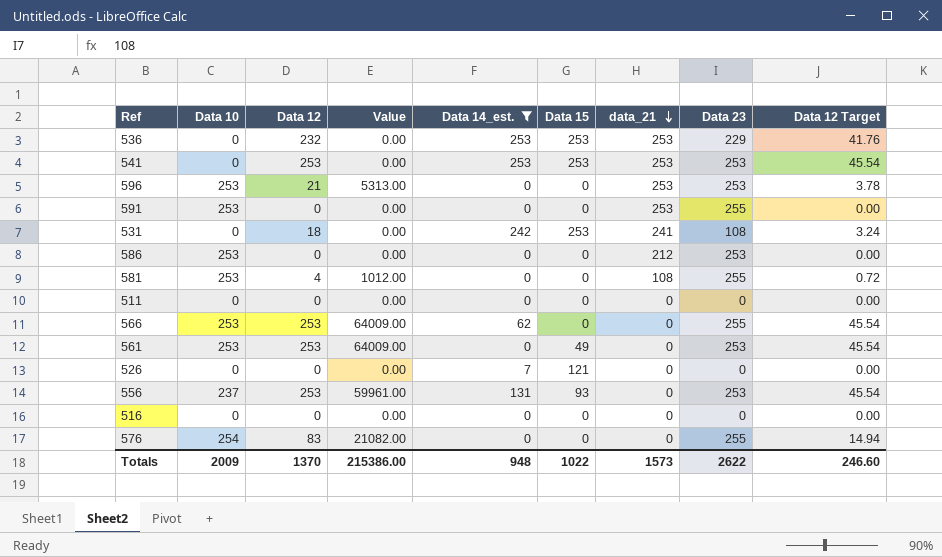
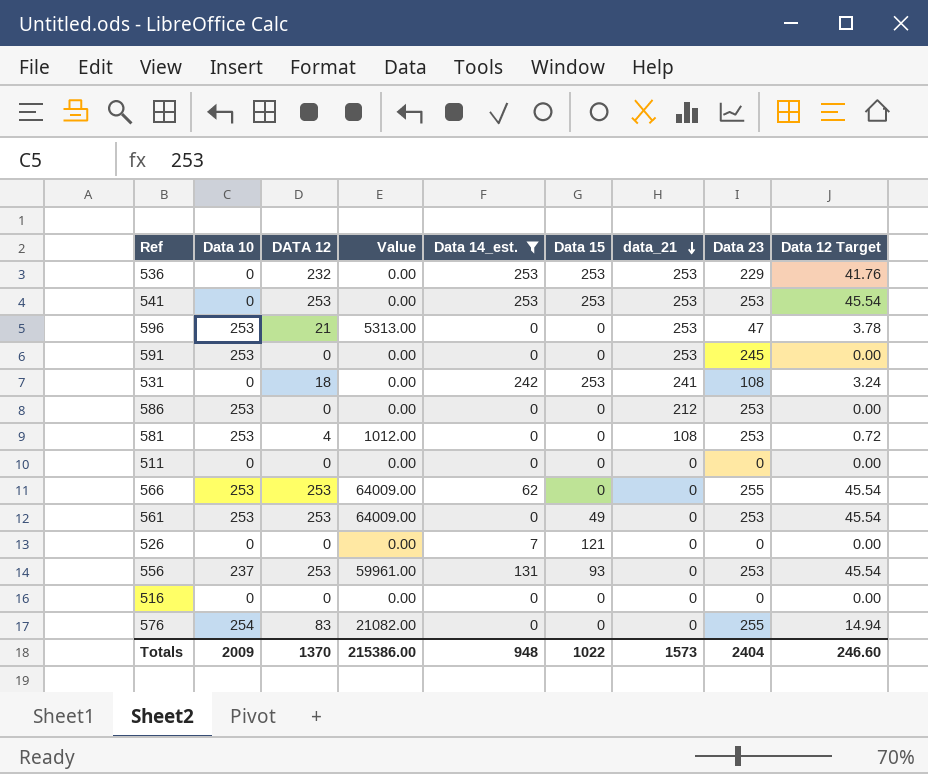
column name: Data 12 -> DATA 12
596 | Data 23: 253 -> 47
591 | Data 23: 255 -> 245
581 | Data 23: 255 -> 253
Totals | Data 23: 2622 -> 2404

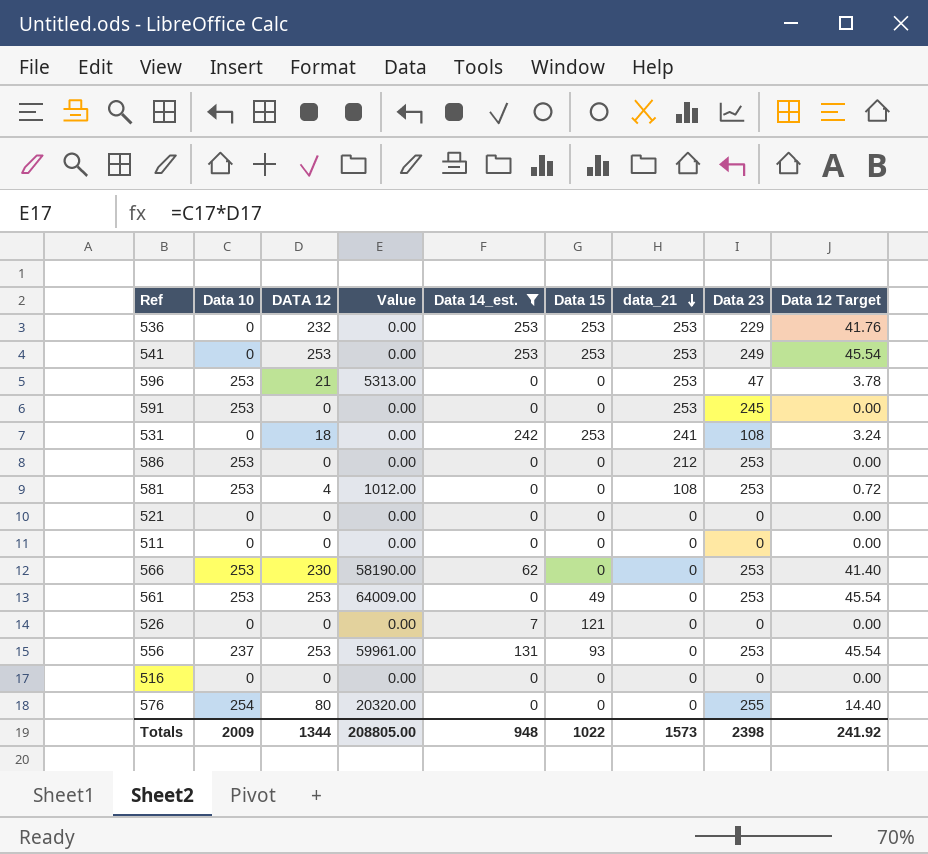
541 | Data 23: 253 -> 249
row 521: none -> 0 | 0 | 0.00 | 0 | 0 | 0 | 0 | 0.00
566 | DATA 12: 253 -> 230
566 | Value: 64009.00 -> 58190.00
566 | Data 23: 255 -> 253
566 | Data 12 Target: 45.54 -> 41.40
576 | DATA 12: 83 -> 80
576 | Value: 21082.00 -> 20320.00
576 | Data 12 Target: 14.94 -> 14.40
Totals | DATA 12: 1370 -> 1344
Totals | Value: 215386.00 -> 208805.00
Totals | Data 23: 2404 -> 2398
Totals | Data 12 Target: 246.60 -> 241.92

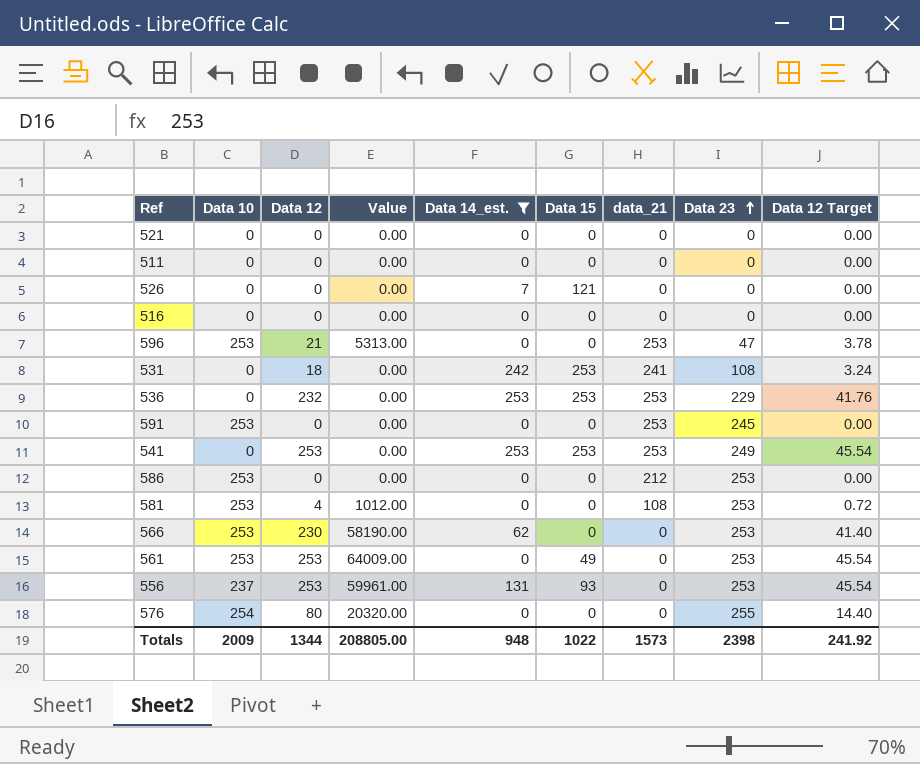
row order: data_21 descending -> Data 23 ascending
column name: DATA 12 -> Data 12

